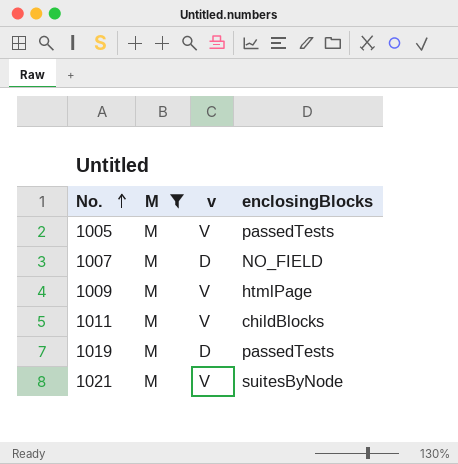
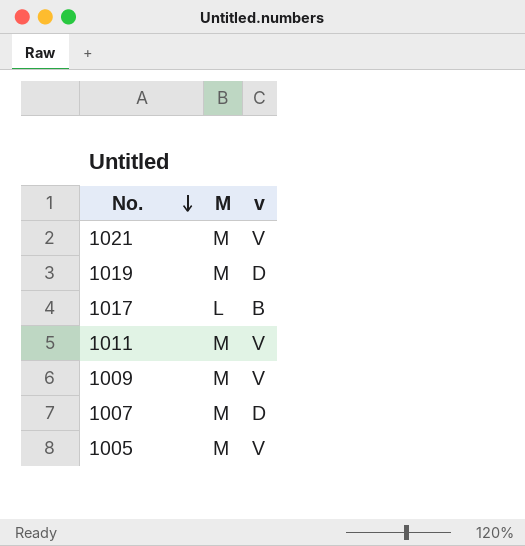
filter: M = M -> none
row order: No. ascending -> No. descending
column enclosingBlocks | position: 4 -> none

